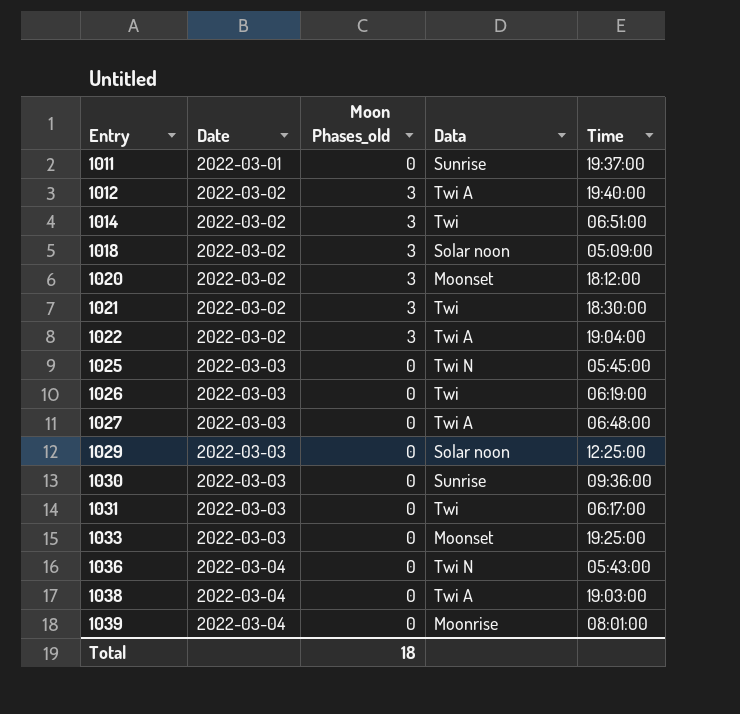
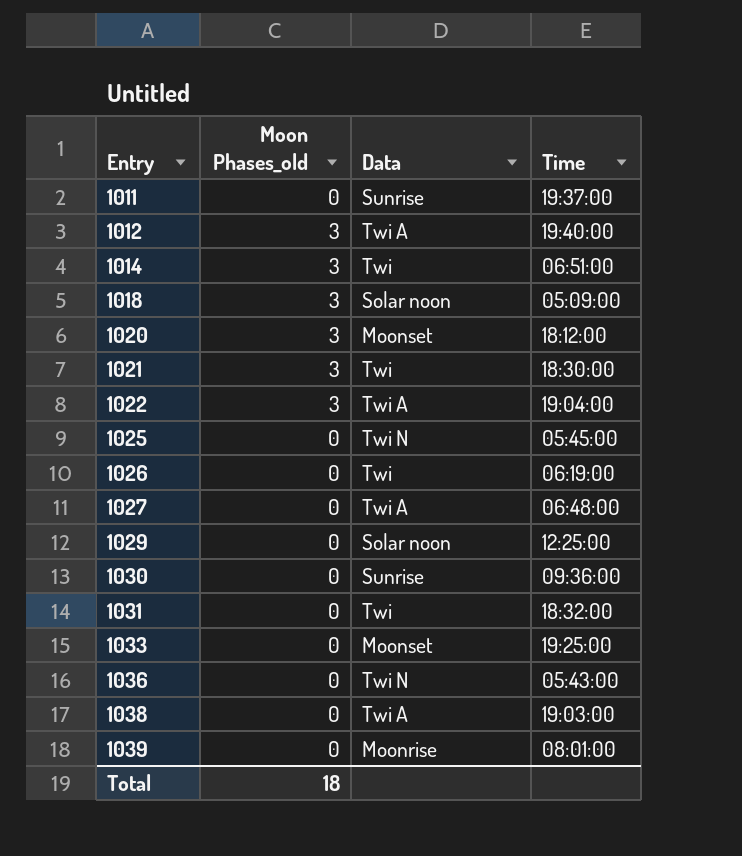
column Date | position: 2 -> none
1031 | Time: 06:17:00 -> 18:32:00

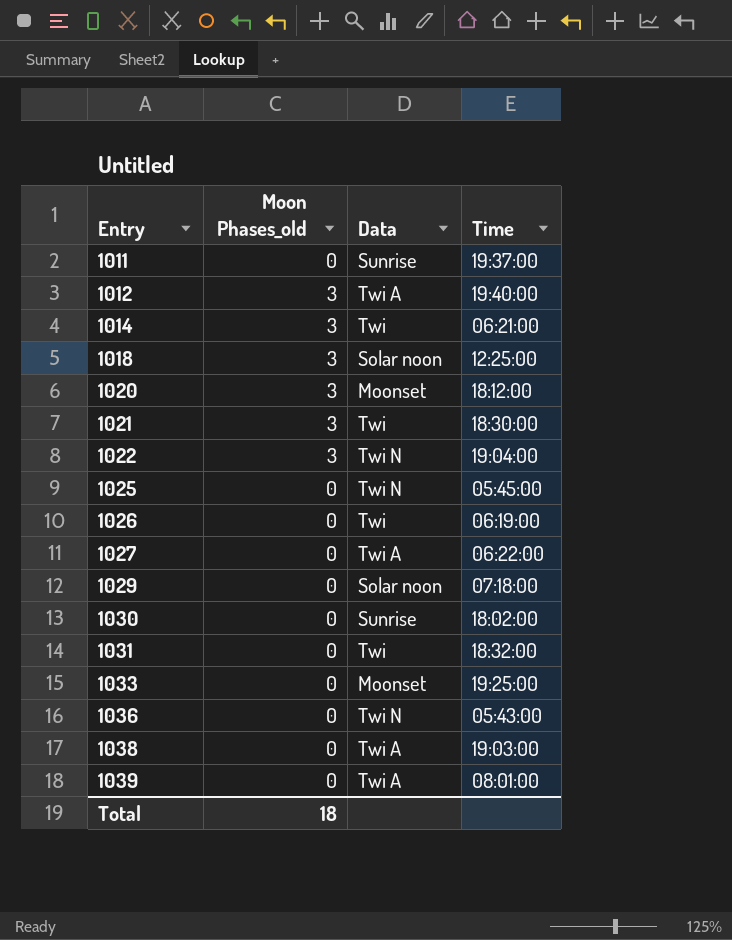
1014 | Time: 06:51:00 -> 06:21:00
1018 | Time: 05:09:00 -> 12:25:00
1022 | Data: Twi A -> Twi N
1027 | Time: 06:48:00 -> 06:22:00
1029 | Time: 12:25:00 -> 07:18:00
1030 | Time: 09:36:00 -> 18:02:00
1039 | Data: Moonrise -> Twi A

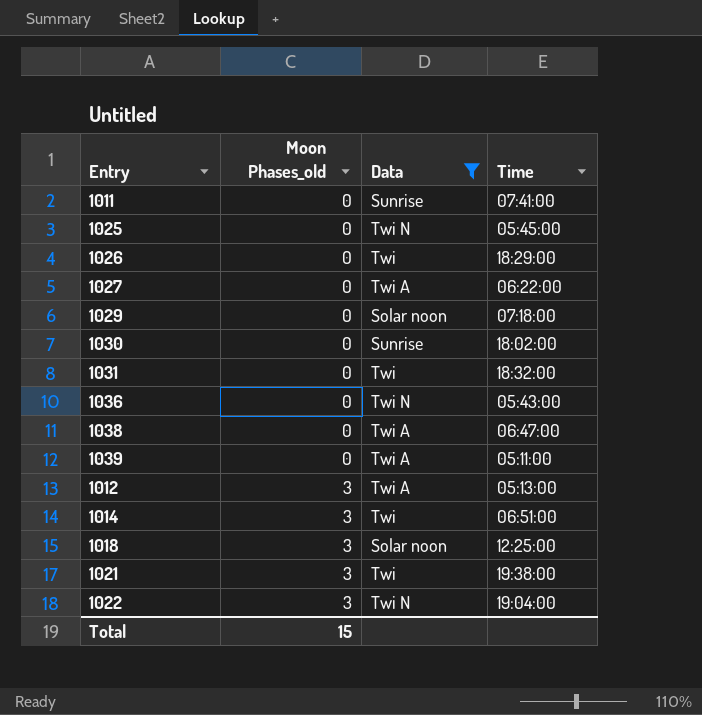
filter: none -> Data != Moonset
row order: Entry ascending -> Moon Phases_old ascending
1011 | Time: 19:37:00 -> 07:41:00
1026 | Time: 06:19:00 -> 18:29:00
1038 | Time: 19:03:00 -> 06:47:00
1039 | Time: 08:01:00 -> 05:11:00
1012 | Time: 19:40:00 -> 05:13:00
1014 | Time: 06:21:00 -> 06:51:00
1021 | Time: 18:30:00 -> 19:38:00
Total | Moon Phases_old: 18 -> 15

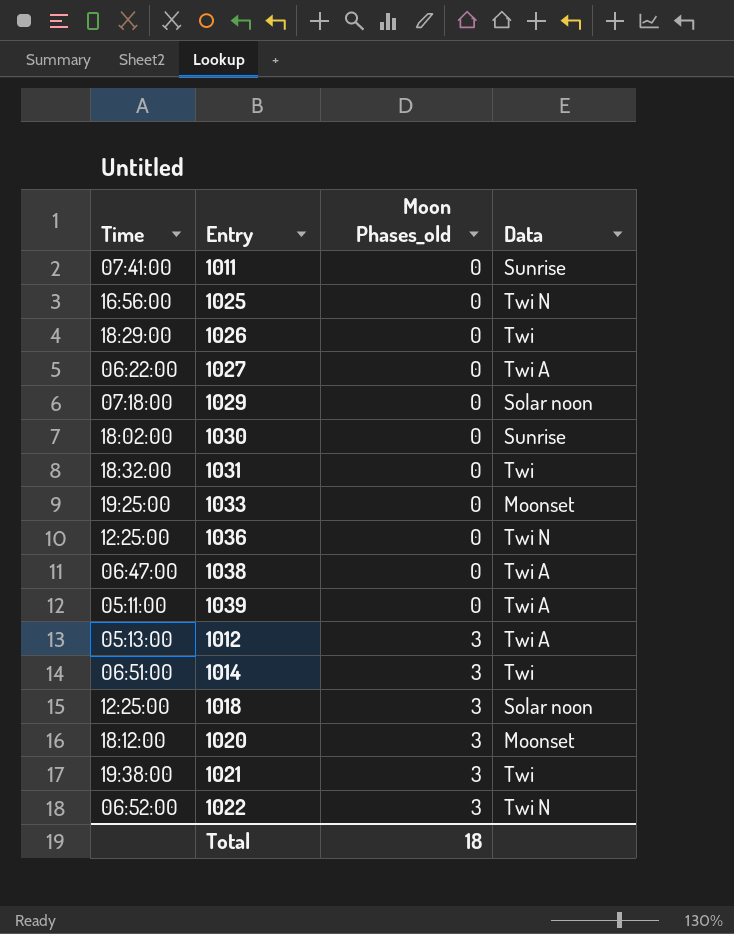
filter: Data != Moonset -> none
column Time | position: 4 -> 1
1025 | Time: 05:45:00 -> 16:56:00
1036 | Time: 05:43:00 -> 12:25:00
1022 | Time: 19:04:00 -> 06:52:00
Total | Moon Phases_old: 15 -> 18

